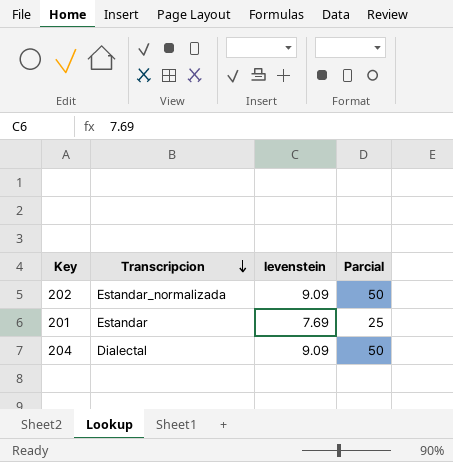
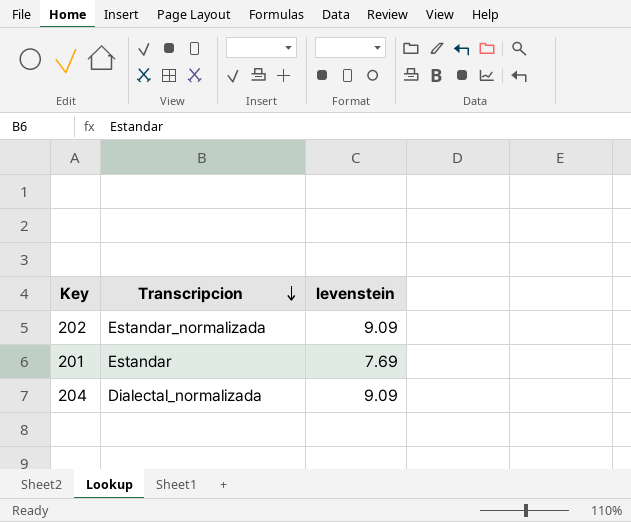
column Parcial | position: 4 -> none
204 | Transcripcion: Dialectal -> Dialectal_normalizada

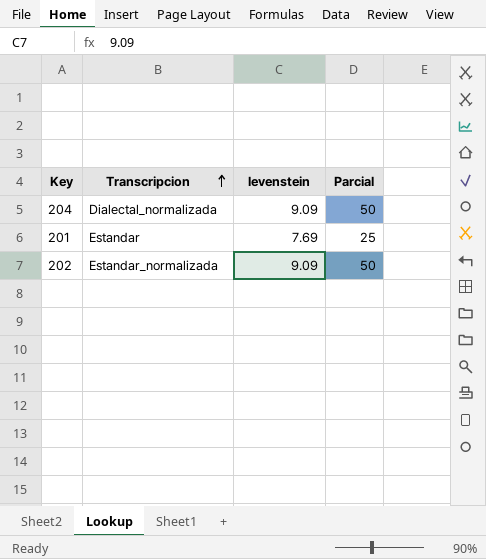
row order: Transcripcion descending -> Transcripcion ascending
column Parcial | position: none -> 4

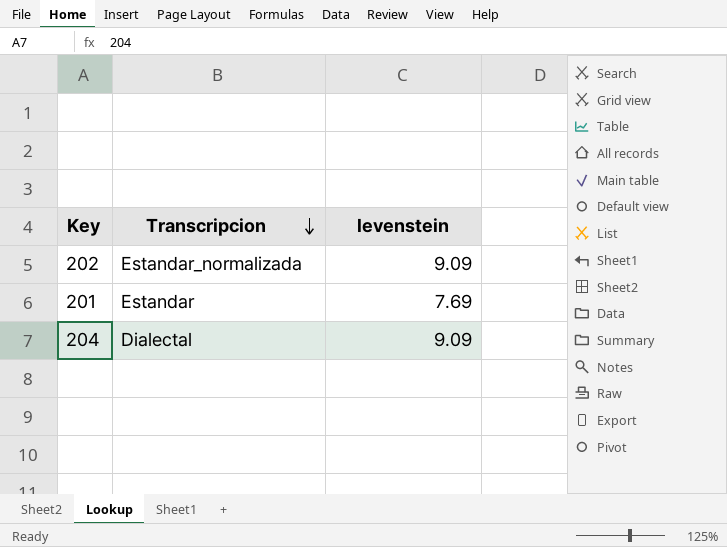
row order: Transcripcion ascending -> Transcripcion descending
column Parcial | position: 4 -> none
204 | Transcripcion: Dialectal_normalizada -> Dialectal

